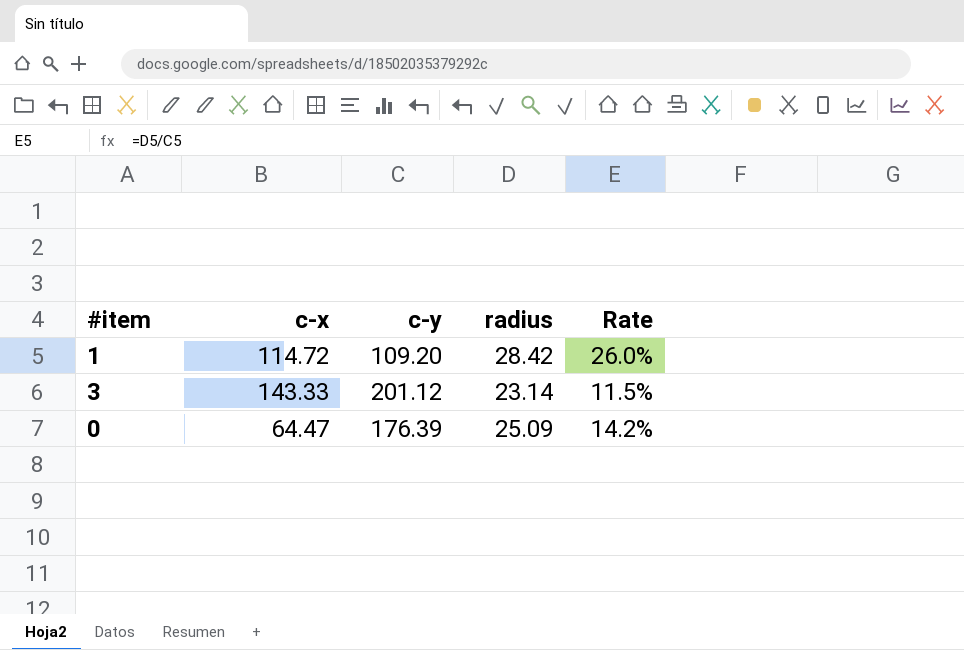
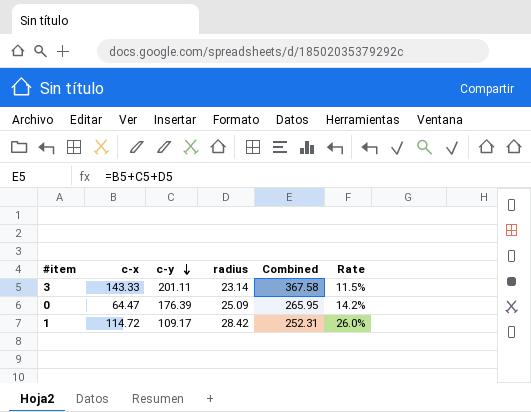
row order: none -> c-y descending
column Combined | formula: none -> [c-x] + [c-y] + [radius]
3 | c-y: 201.12 -> 201.11
1 | c-y: 109.20 -> 109.17

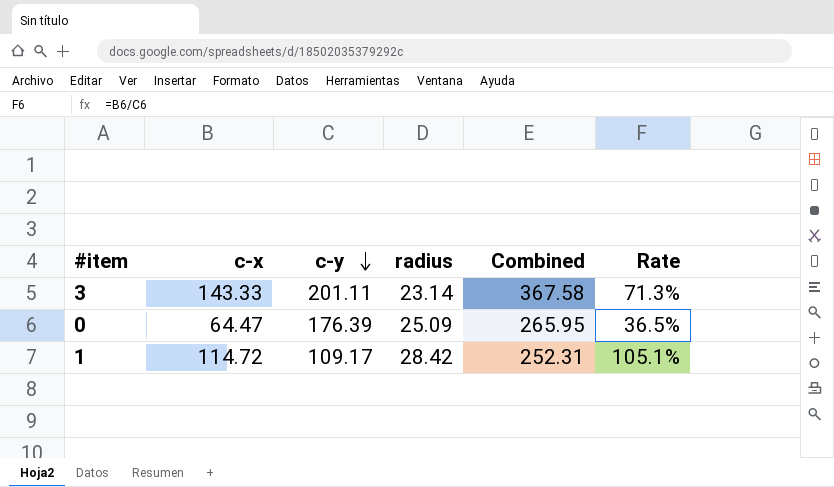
column Rate | formula: [radius] / [c-y] -> [c-x] / [c-y]

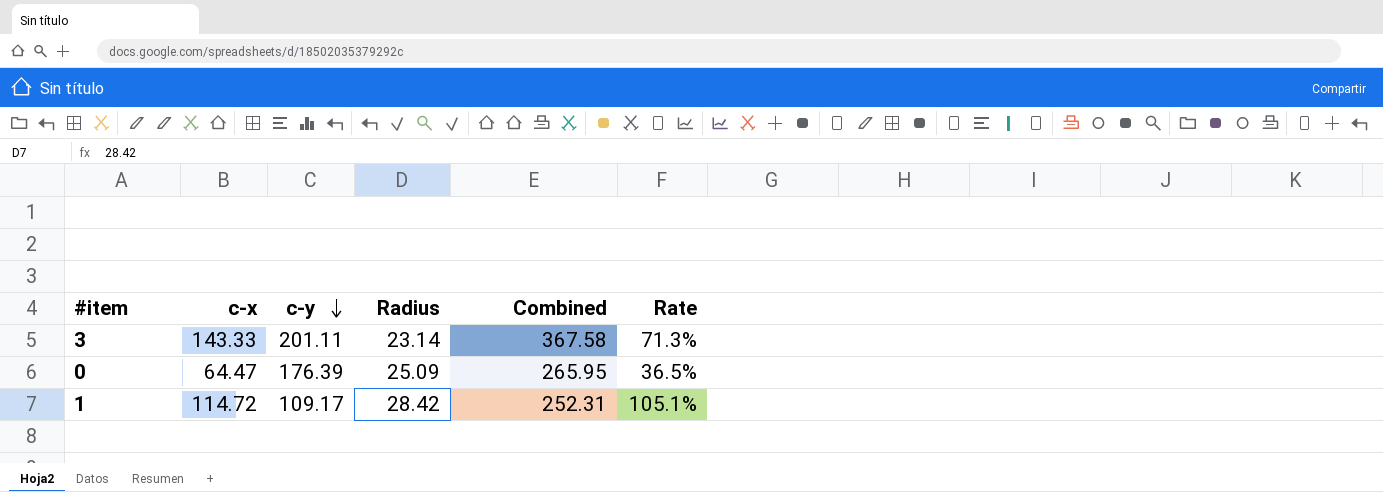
column name: radius -> Radius

